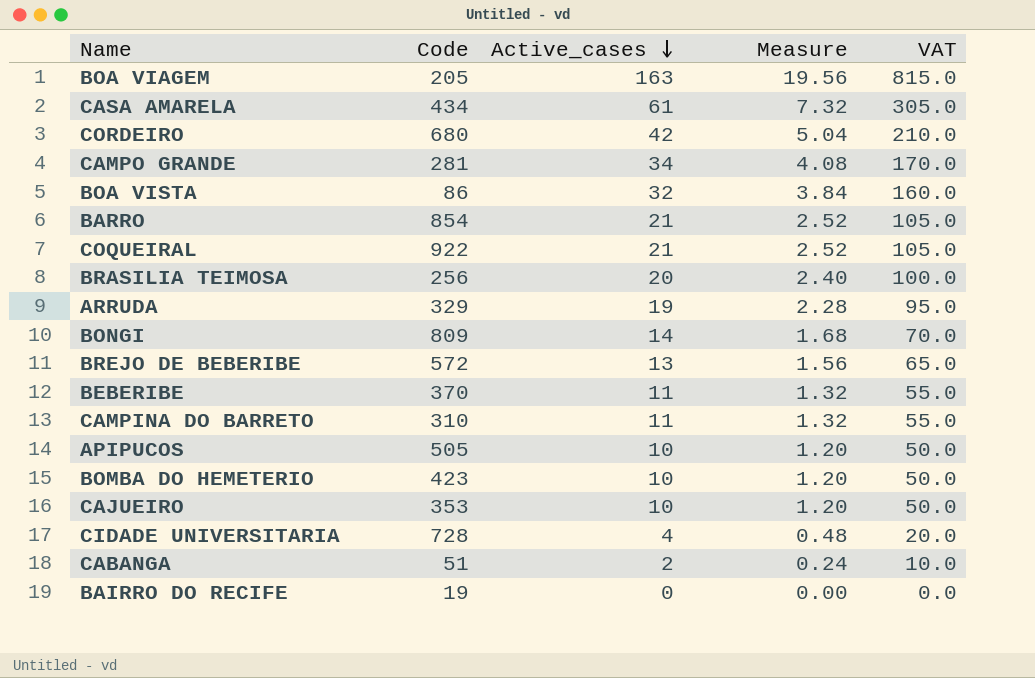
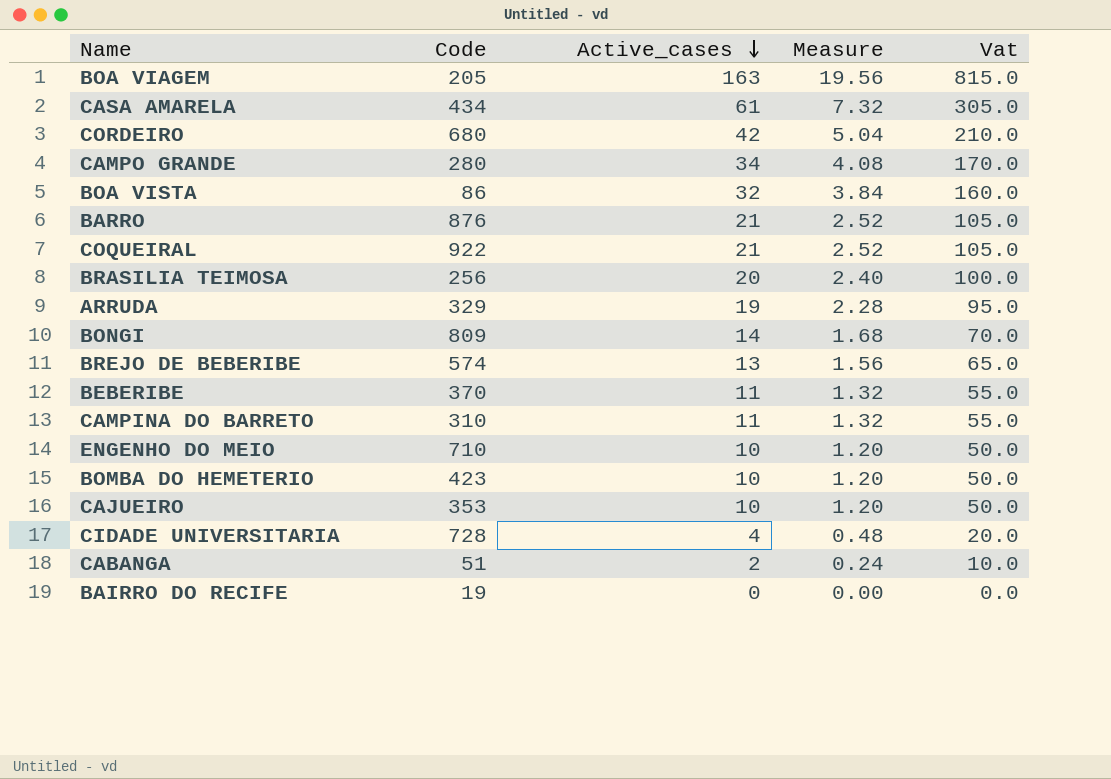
column name: VAT -> Vat
row APIPUCOS: 505 | 10 | 1.20 | 50.0 -> none
CAMPO GRANDE | Code: 281 -> 280
BARRO | Code: 854 -> 876
BREJO DE BEBERIBE | Code: 572 -> 574
row ENGENHO DO MEIO: none -> 710 | 10 | 1.20 | 50.0

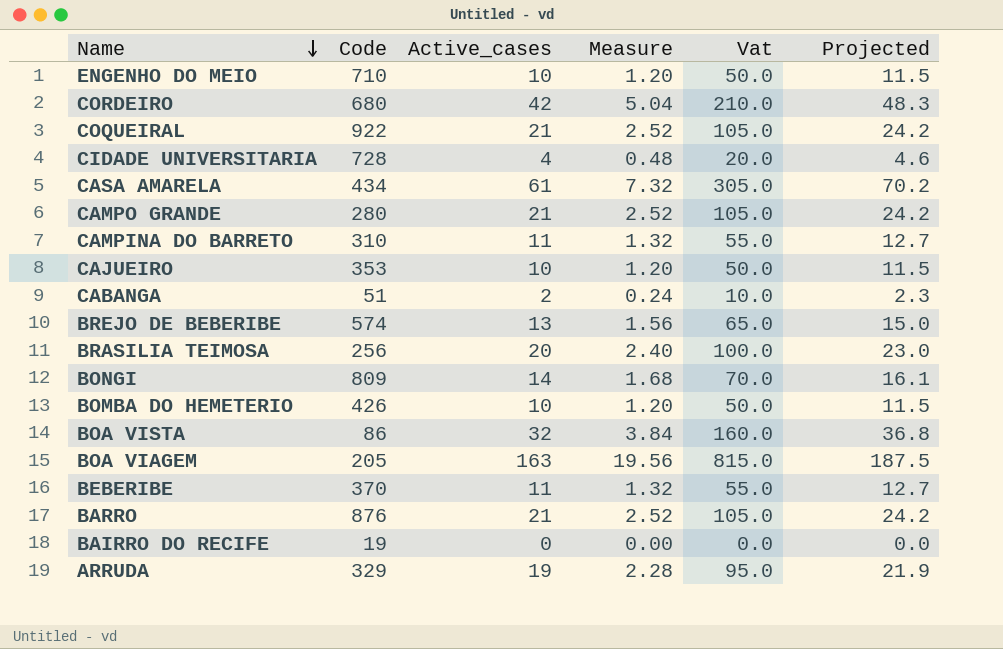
row order: Active_cases descending -> Name descending
column Projected | formula: none -> [Active_cases] * 1.15
CAMPO GRANDE | Active_cases: 34 -> 21
CAMPO GRANDE | Measure: 4.08 -> 2.52
CAMPO GRANDE | Vat: 170.0 -> 105.0
BOMBA DO HEMETERIO | Code: 423 -> 426

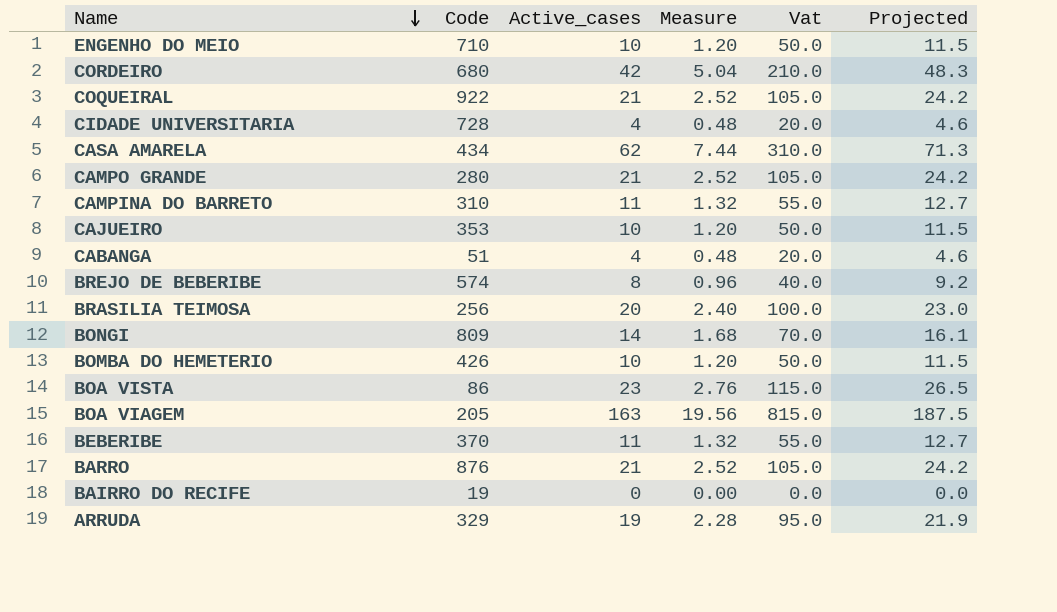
CASA AMARELA | Active_cases: 61 -> 62
CASA AMARELA | Measure: 7.32 -> 7.44
CASA AMARELA | Vat: 305.0 -> 310.0
CASA AMARELA | Projected: 70.2 -> 71.3
CABANGA | Active_cases: 2 -> 4
CABANGA | Measure: 0.24 -> 0.48
CABANGA | Vat: 10.0 -> 20.0
CABANGA | Projected: 2.3 -> 4.6
BREJO DE BEBERIBE | Active_cases: 13 -> 8
BREJO DE BEBERIBE | Measure: 1.56 -> 0.96
BREJO DE BEBERIBE | Vat: 65.0 -> 40.0
BREJO DE BEBERIBE | Projected: 15.0 -> 9.2
BOA VISTA | Active_cases: 32 -> 23
BOA VISTA | Measure: 3.84 -> 2.76
BOA VISTA | Vat: 160.0 -> 115.0
BOA VISTA | Projected: 36.8 -> 26.5

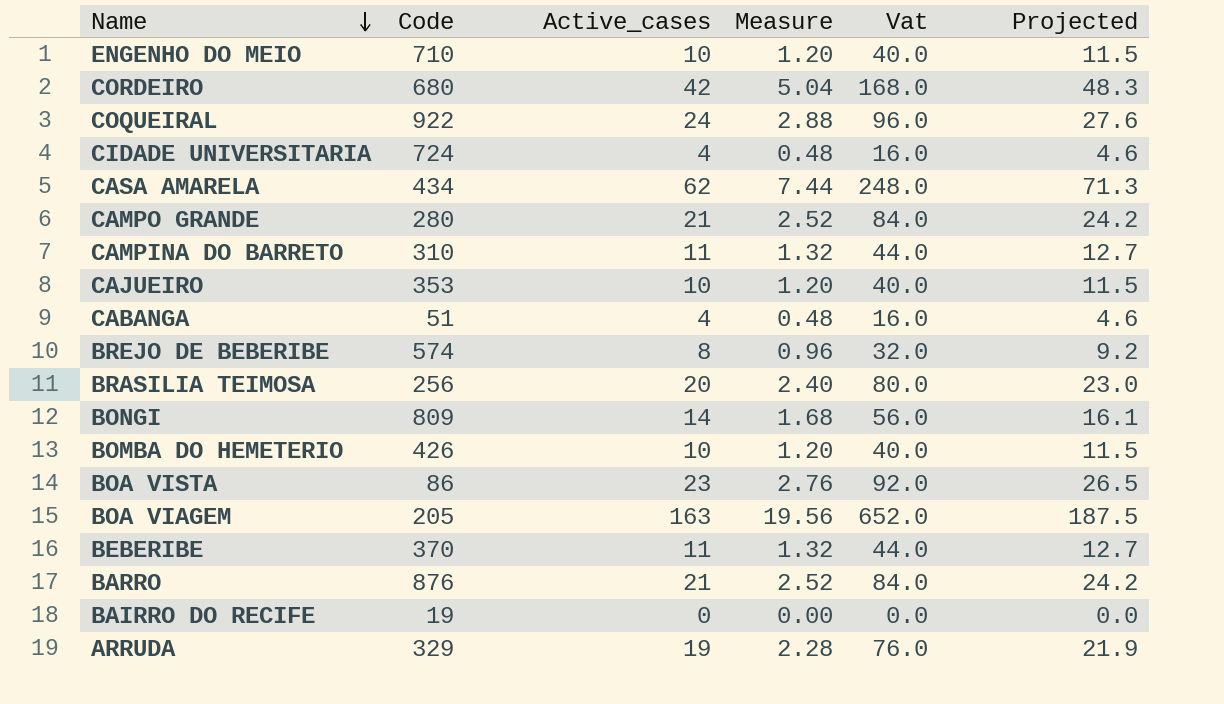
column Vat | formula: [Active_cases] * 5 -> [Active_cases] * 4
COQUEIRAL | Active_cases: 21 -> 24
COQUEIRAL | Measure: 2.52 -> 2.88
COQUEIRAL | Projected: 24.2 -> 27.6
CIDADE UNIVERSITARIA | Code: 728 -> 724

